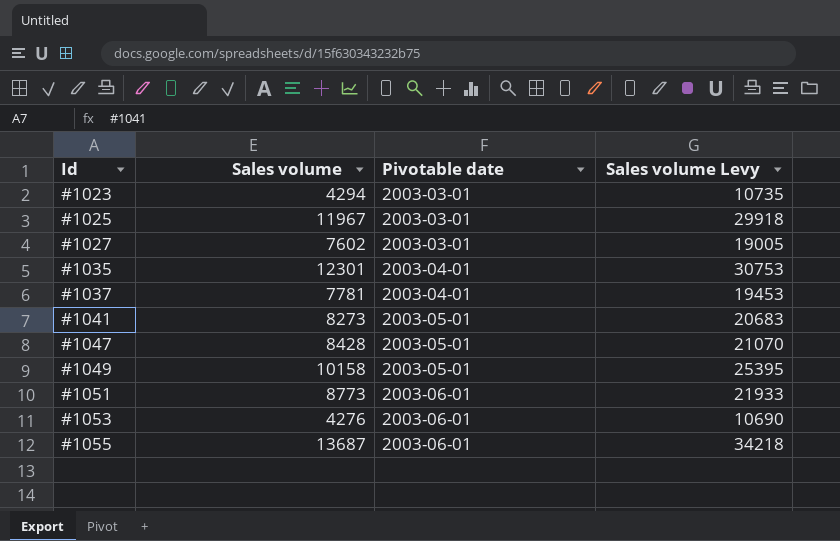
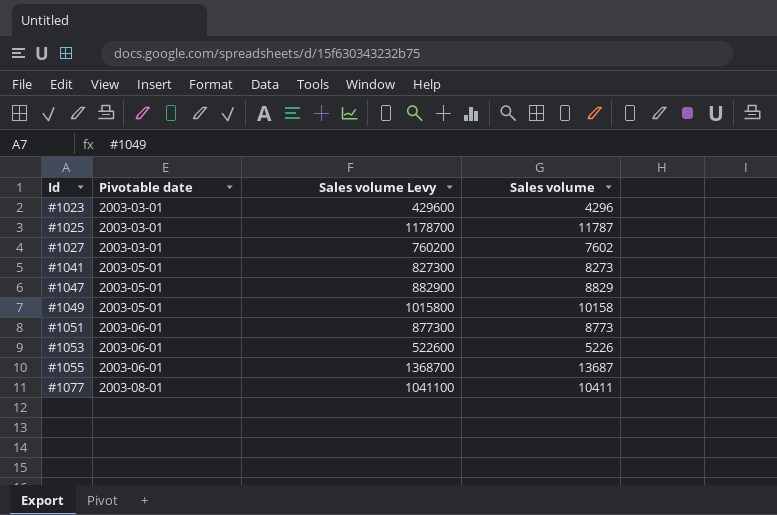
column Sales volume Levy | formula: [Sales volume] * 2.5 -> [Sales volume] * 100
column Sales volume | position: 2 -> 4
row #1035: 12301 | 2003-04-01 | 30753 -> none
row #1037: 7781 | 2003-04-01 | 19453 -> none
#1023 | Sales volume: 4294 -> 4296
#1025 | Sales volume: 11967 -> 11787
#1047 | Sales volume: 8428 -> 8829
#1053 | Sales volume: 4276 -> 5226
row #1077: none -> 2003-08-01 | 1041100 | 10411

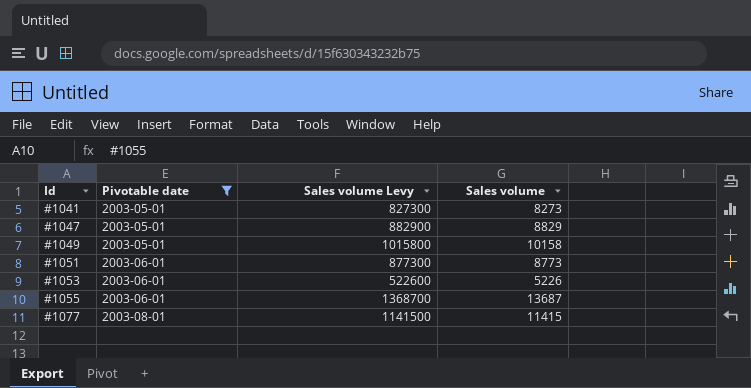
filter: none -> Pivotable date != 2003-03-01
#1077 | Sales volume Levy: 1041100 -> 1141500
#1077 | Sales volume: 10411 -> 11415

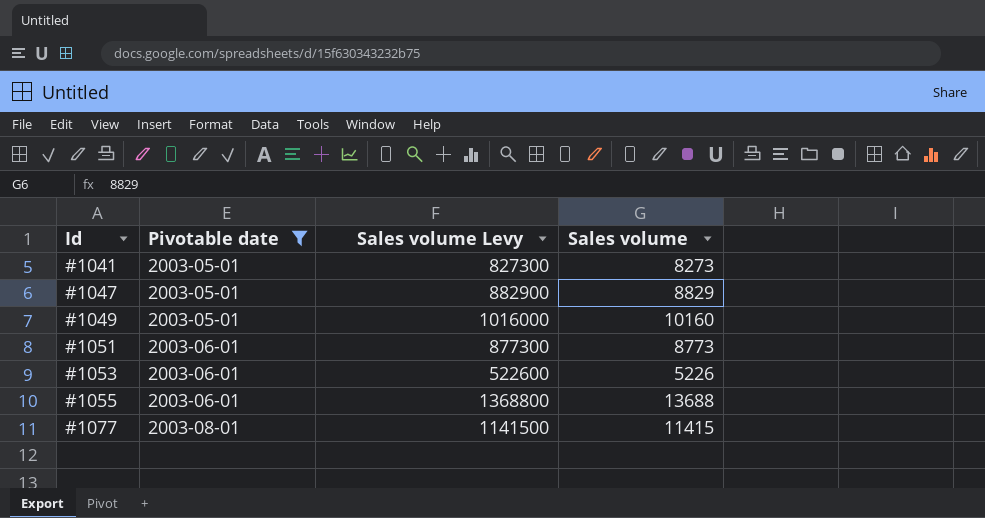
#1049 | Sales volume Levy: 1015800 -> 1016000
#1049 | Sales volume: 10158 -> 10160
#1055 | Sales volume Levy: 1368700 -> 1368800
#1055 | Sales volume: 13687 -> 13688

